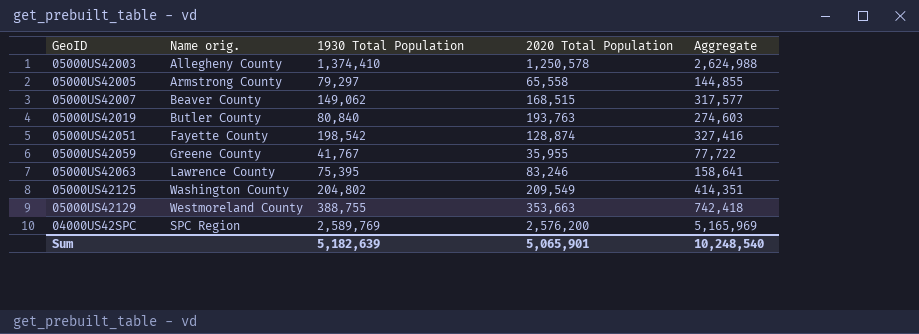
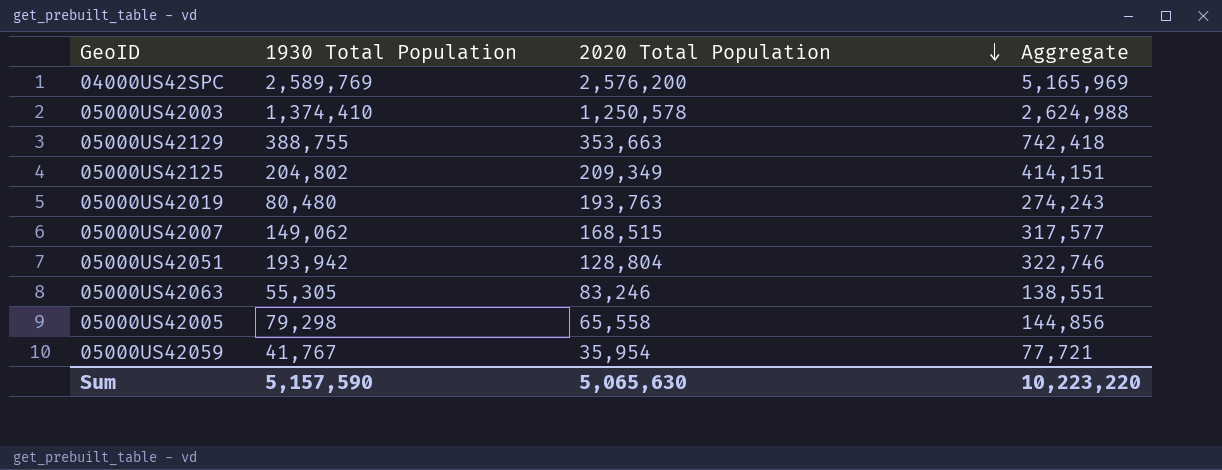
row order: none -> 2020 Total Population descending
column Name orig. | position: 2 -> none
05000US42125 | 2020 Total Population: 209,549 -> 209,349
05000US42125 | Aggregate: 414,351 -> 414,151
05000US42019 | 1930 Total Population: 80,840 -> 80,480
05000US42019 | Aggregate: 274,603 -> 274,243
05000US42051 | 1930 Total Population: 198,542 -> 193,942
05000US42051 | 2020 Total Population: 128,874 -> 128,804
05000US42051 | Aggregate: 327,416 -> 322,746
05000US42063 | 1930 Total Population: 75,395 -> 55,305
05000US42063 | Aggregate: 158,641 -> 138,551
05000US42005 | 1930 Total Population: 79,297 -> 79,298
05000US42005 | Aggregate: 144,855 -> 144,856
05000US42059 | 2020 Total Population: 35,955 -> 35,954
05000US42059 | Aggregate: 77,722 -> 77,721
Sum | 1930 Total Population: 5,182,639 -> 5,157,590
Sum | 2020 Total Population: 5,065,901 -> 5,065,630
Sum | Aggregate: 10,248,540 -> 10,223,220

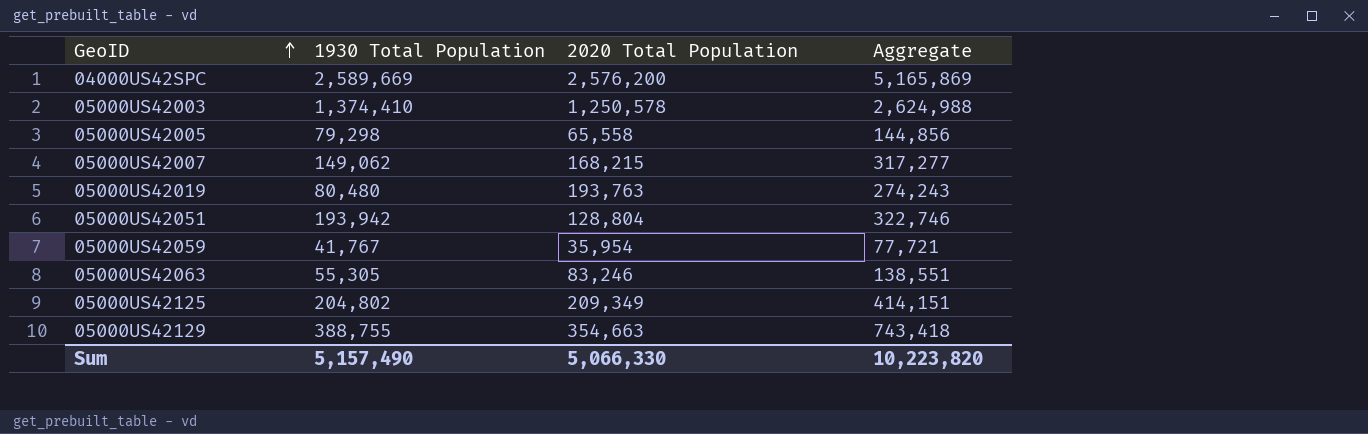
row order: 2020 Total Population descending -> GeoID ascending
04000US42SPC | 1930 Total Population: 2,589,769 -> 2,589,669
04000US42SPC | Aggregate: 5,165,969 -> 5,165,869
05000US42007 | 2020 Total Population: 168,515 -> 168,215
05000US42007 | Aggregate: 317,577 -> 317,277
05000US42129 | 2020 Total Population: 353,663 -> 354,663
05000US42129 | Aggregate: 742,418 -> 743,418
Sum | 1930 Total Population: 5,157,590 -> 5,157,490
Sum | 2020 Total Population: 5,065,630 -> 5,066,330
Sum | Aggregate: 10,223,220 -> 10,223,820

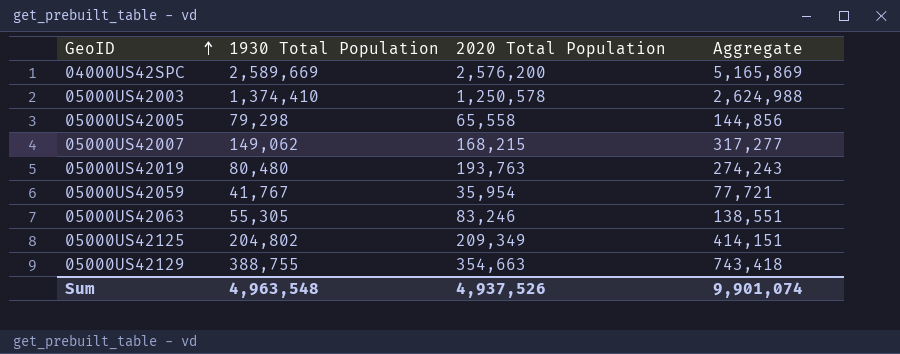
row 05000US42051: 193,942 | 128,804 | 322,746 -> none
Sum | 1930 Total Population: 5,157,490 -> 4,963,548
Sum | 2020 Total Population: 5,066,330 -> 4,937,526
Sum | Aggregate: 10,223,820 -> 9,901,074

